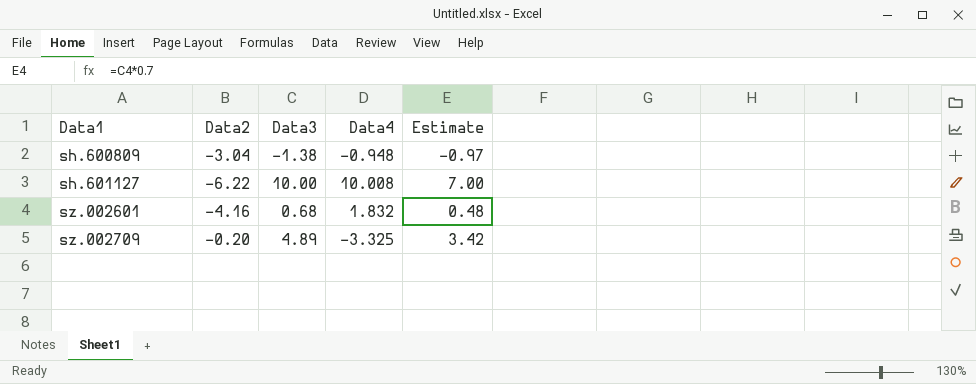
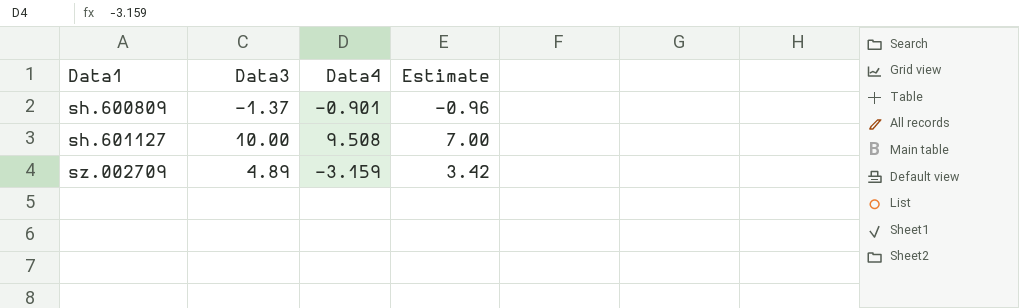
column Data2 | position: 2 -> none
row sz.002601: -4.16 | 0.68 | 1.832 | 0.48 -> none
sh.600809 | Data3: -1.38 -> -1.37
sh.600809 | Data4: -0.948 -> -0.901
sh.600809 | Estimate: -0.97 -> -0.96
sh.601127 | Data4: 10.008 -> 9.508
sz.002709 | Data4: -3.325 -> -3.159

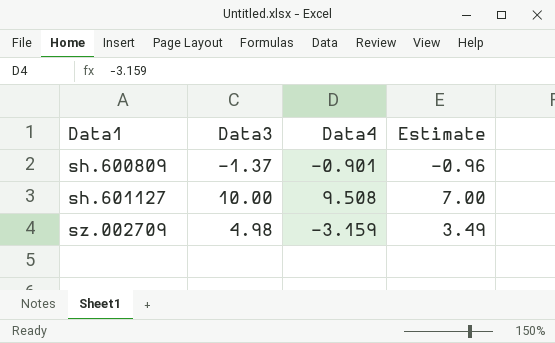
sz.002709 | Data3: 4.89 -> 4.98
sz.002709 | Estimate: 3.42 -> 3.49

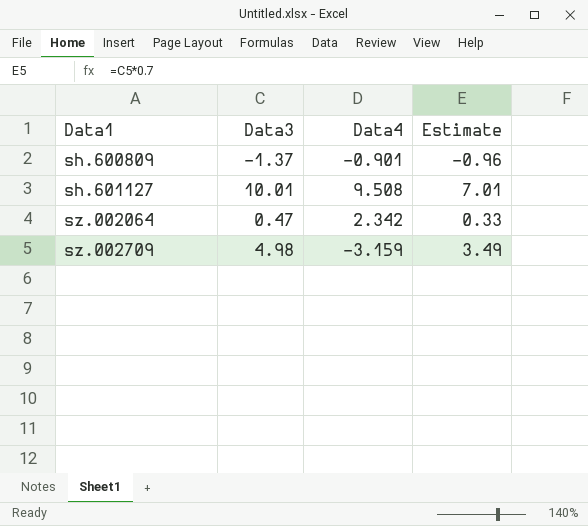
sh.601127 | Data3: 10.00 -> 10.01
sh.601127 | Estimate: 7.00 -> 7.01
row sz.002064: none -> 0.47 | 2.342 | 0.33

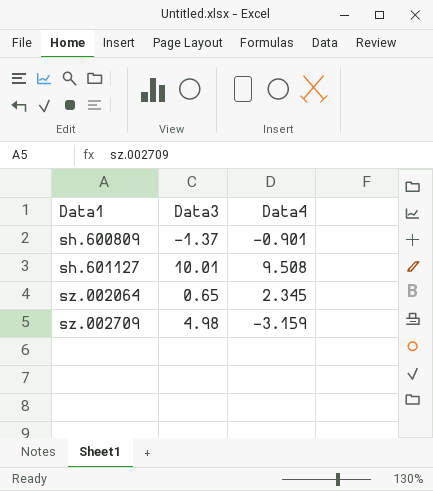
column Estimate | formula: [Data3] * 0.7 -> none
sz.002064 | Data3: 0.47 -> 0.65
sz.002064 | Data4: 2.342 -> 2.345

